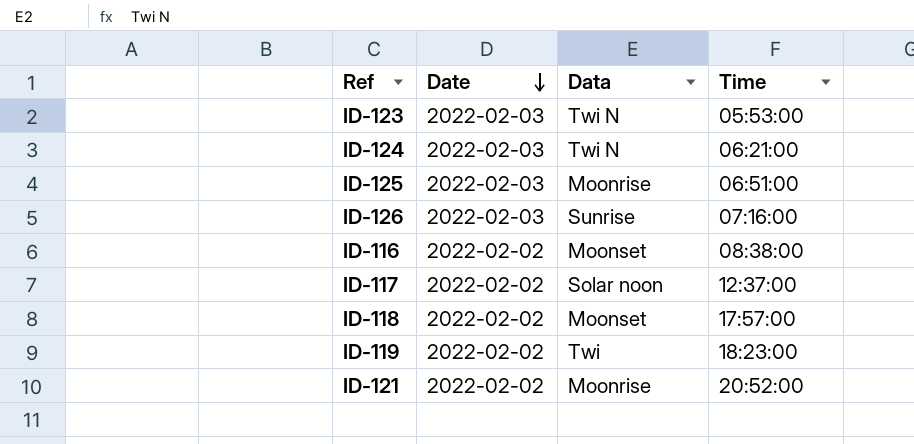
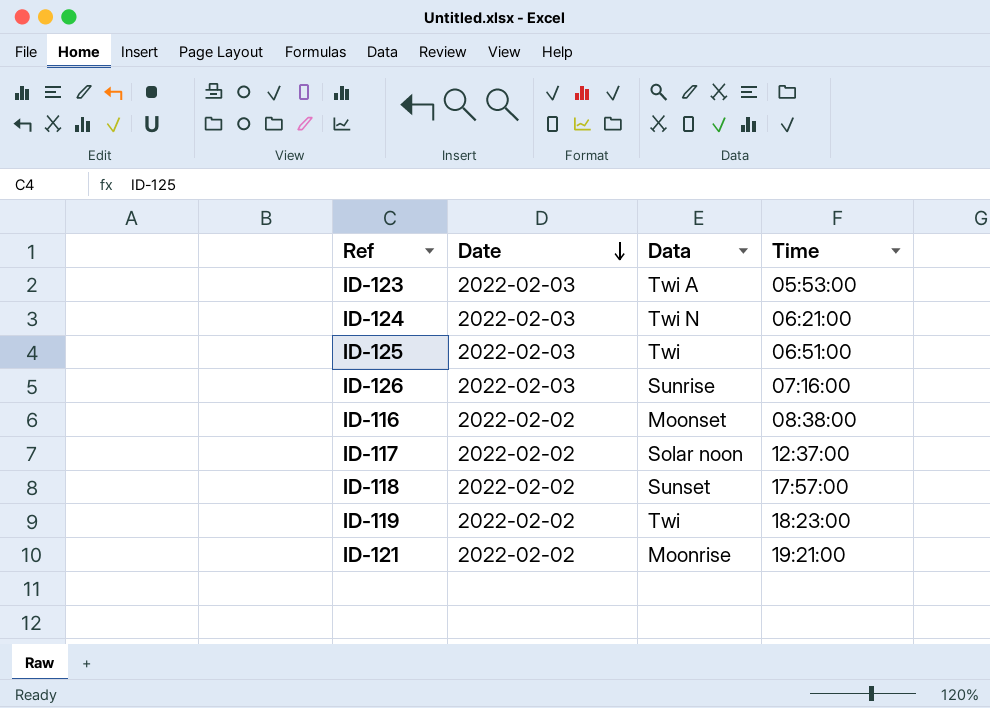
ID-123 | Data: Twi N -> Twi A
ID-125 | Data: Moonrise -> Twi
ID-118 | Data: Moonset -> Sunset
ID-121 | Time: 20:52:00 -> 19:21:00

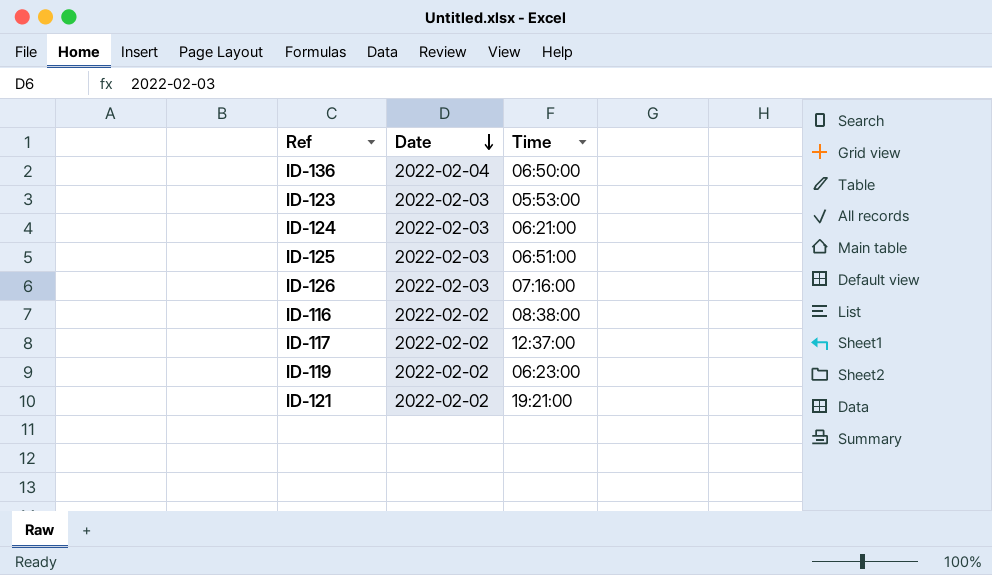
column Data | position: 3 -> none
row ID-118: 2022-02-02 | Sunset | 17:57:00 -> none
row ID-136: none -> 2022-02-04 | 06:50:00
ID-119 | Time: 18:23:00 -> 06:23:00

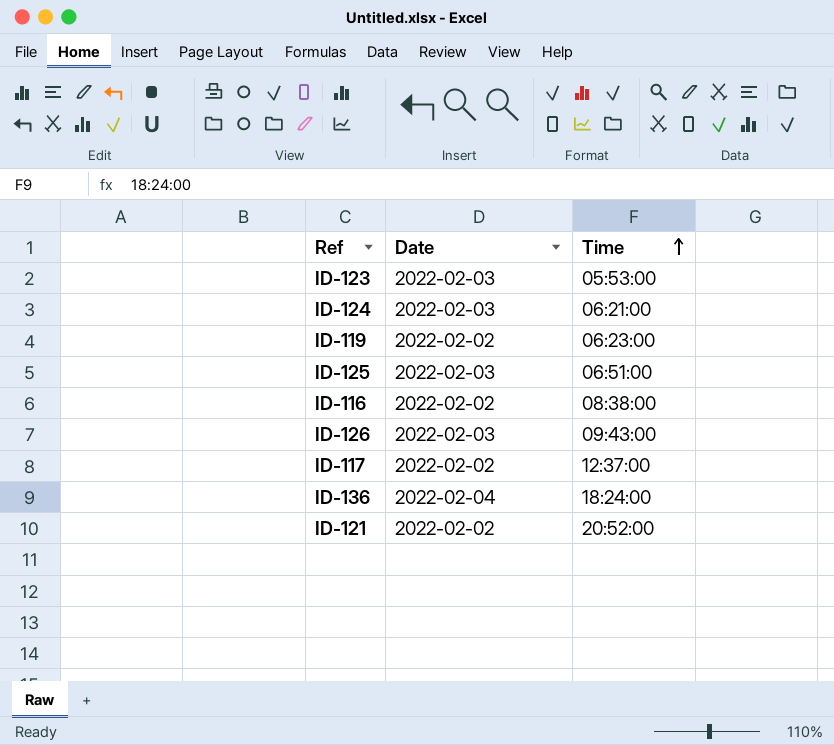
row order: Date descending -> Time ascending
ID-126 | Time: 07:16:00 -> 09:43:00
ID-136 | Time: 06:50:00 -> 18:24:00
ID-121 | Time: 19:21:00 -> 20:52:00

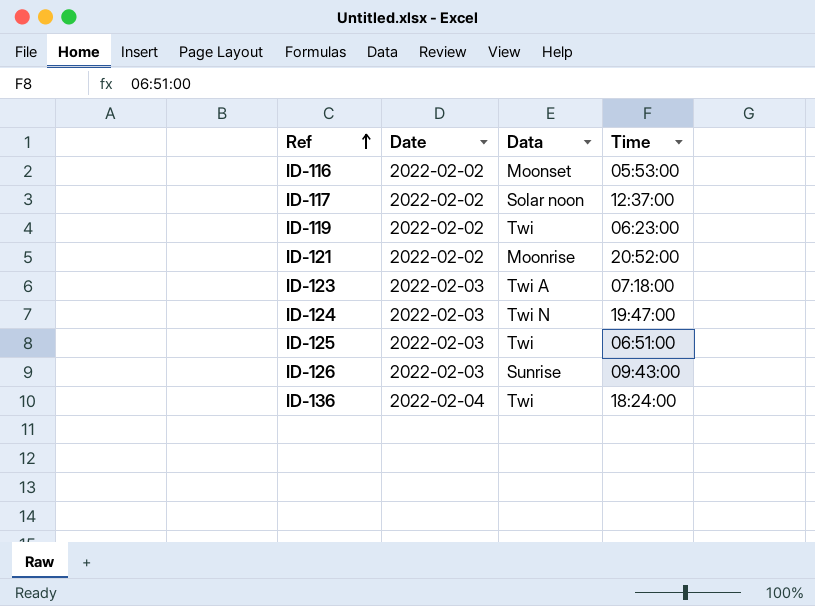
row order: Time ascending -> Ref ascending
column Data | position: none -> 3
ID-116 | Time: 08:38:00 -> 05:53:00
ID-123 | Time: 05:53:00 -> 07:18:00
ID-124 | Time: 06:21:00 -> 19:47:00

